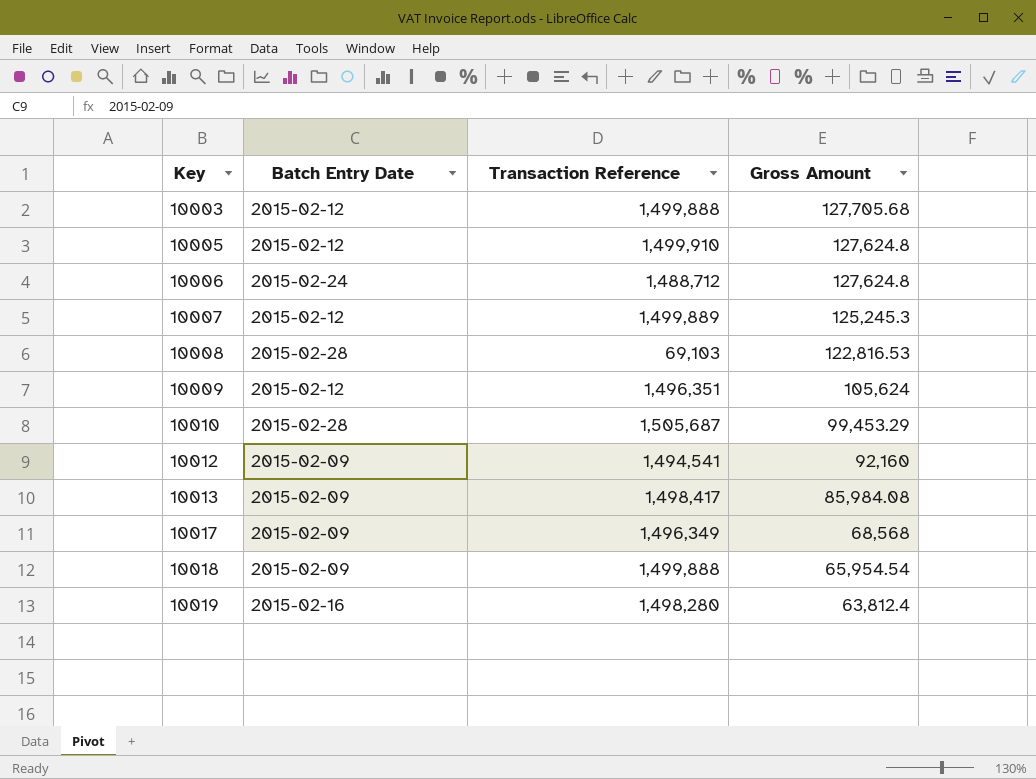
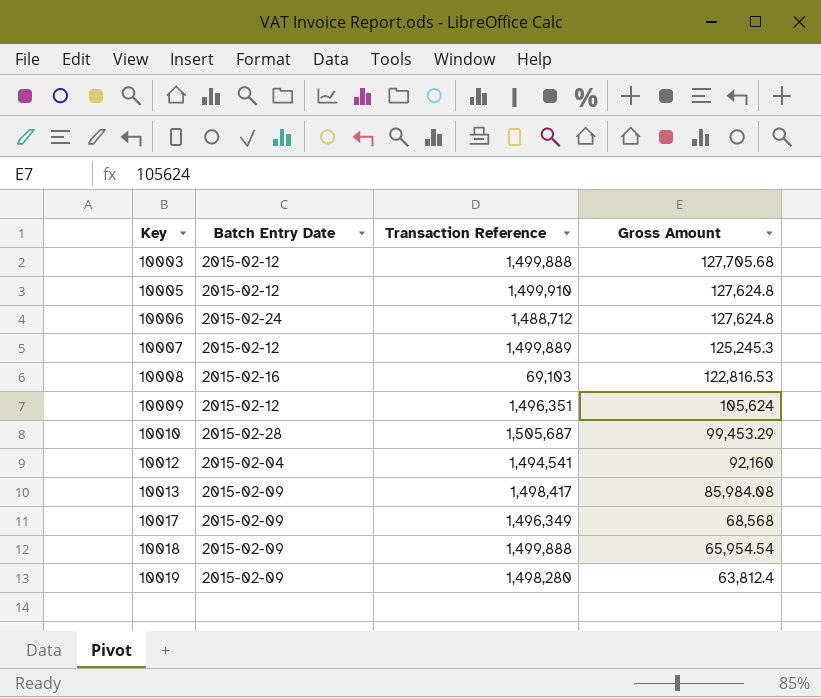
10008 | Batch Entry Date: 2015-02-28 -> 2015-02-16
10012 | Batch Entry Date: 2015-02-09 -> 2015-02-04
10019 | Batch Entry Date: 2015-02-16 -> 2015-02-09

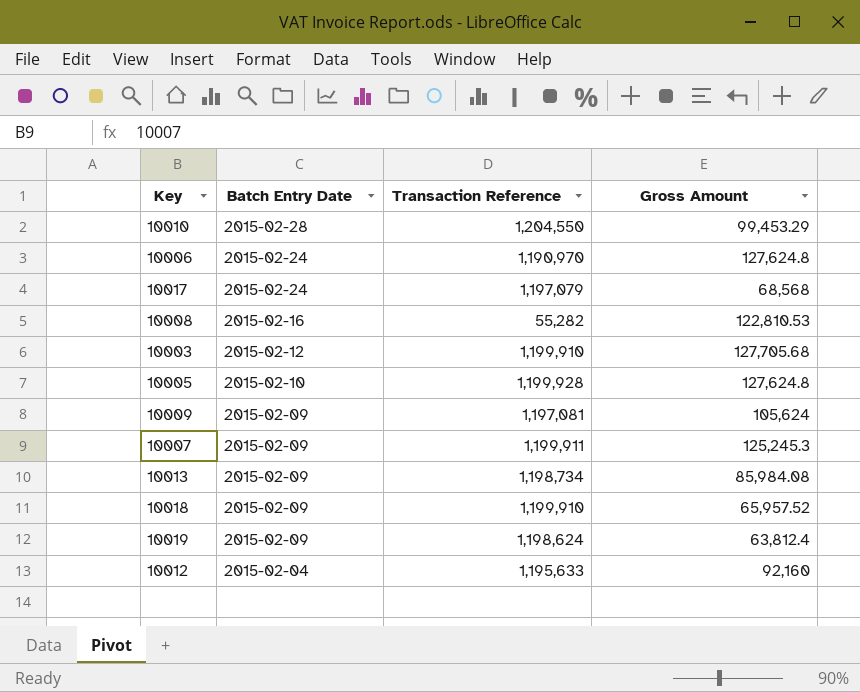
row order: Key ascending -> Batch Entry Date descending
10010 | Transaction Reference: 1,505,687 -> 1,204,550
10006 | Transaction Reference: 1,488,712 -> 1,190,970
10017 | Batch Entry Date: 2015-02-09 -> 2015-02-24
10017 | Transaction Reference: 1,496,349 -> 1,197,079
10008 | Transaction Reference: 69,103 -> 55,282
10008 | Gross Amount: 122,816.53 -> 122,810.53
10003 | Transaction Reference: 1,499,888 -> 1,199,910
10005 | Batch Entry Date: 2015-02-12 -> 2015-02-10
10005 | Transaction Reference: 1,499,910 -> 1,199,928
10009 | Batch Entry Date: 2015-02-12 -> 2015-02-09
10009 | Transaction Reference: 1,496,351 -> 1,197,081
10007 | Batch Entry Date: 2015-02-12 -> 2015-02-09
10007 | Transaction Reference: 1,499,889 -> 1,199,911
10013 | Transaction Reference: 1,498,417 -> 1,198,734
10018 | Transaction Reference: 1,499,888 -> 1,199,910
10018 | Gross Amount: 65,954.54 -> 65,957.52
10019 | Transaction Reference: 1,498,280 -> 1,198,624
10012 | Transaction Reference: 1,494,541 -> 1,195,633

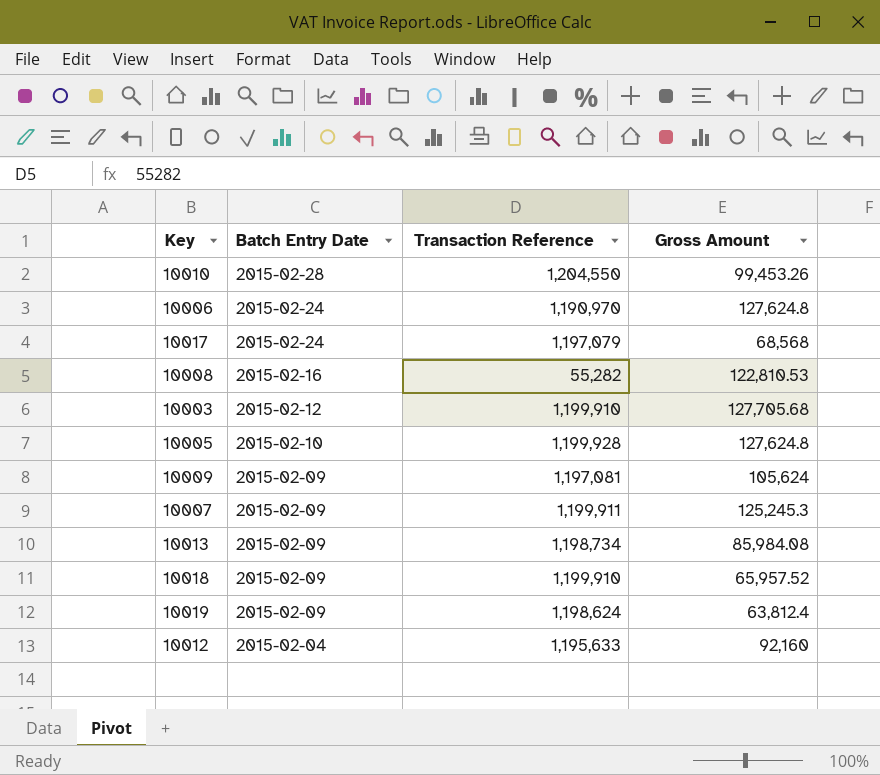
10010 | Gross Amount: 99,453.29 -> 99,453.26

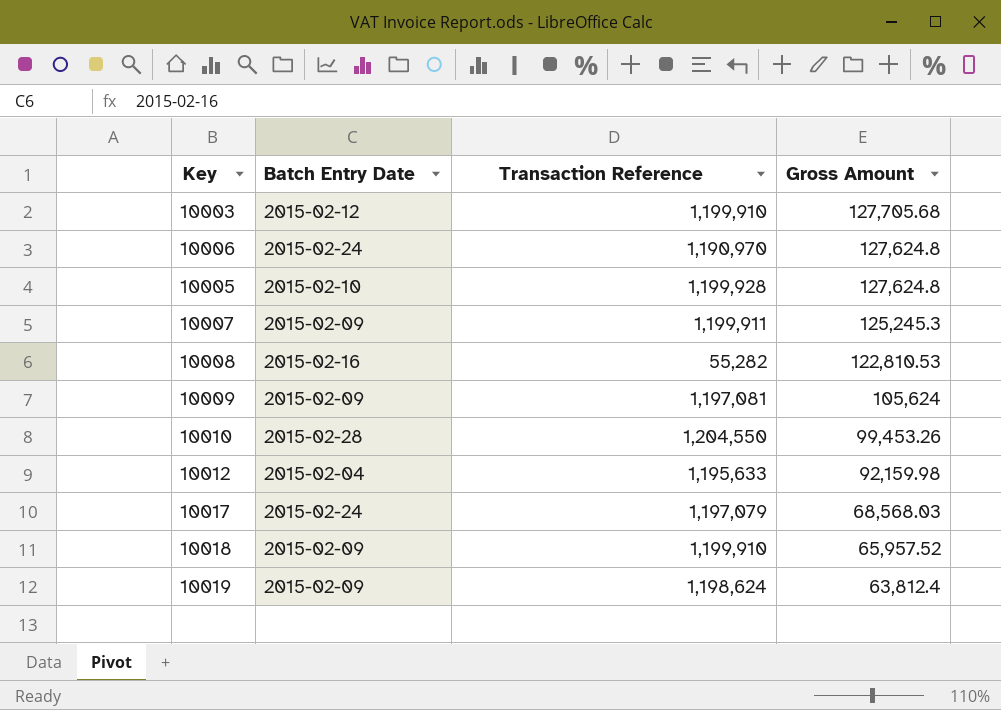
row order: Batch Entry Date descending -> Gross Amount descending
row 10013: 2015-02-09 | 1,198,734 | 85,984.08 -> none
10012 | Gross Amount: 92,160 -> 92,159.98
10017 | Gross Amount: 68,568 -> 68,568.03

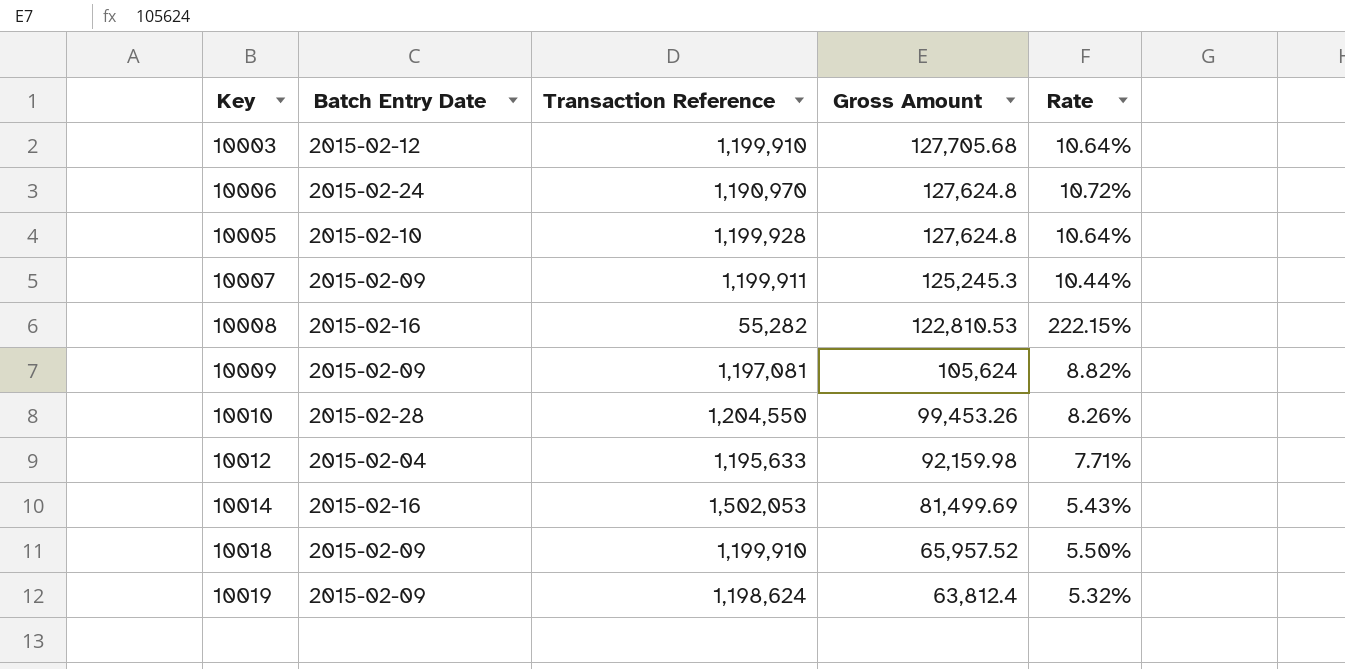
column Rate | formula: none -> [Gross Amount] / [Transaction Reference]
row 10017: 2015-02-24 | 1,197,079 | 68,568.03 -> none
row 10014: none -> 2015-02-16 | 1,502,053 | 81,499.69 | 5.43%

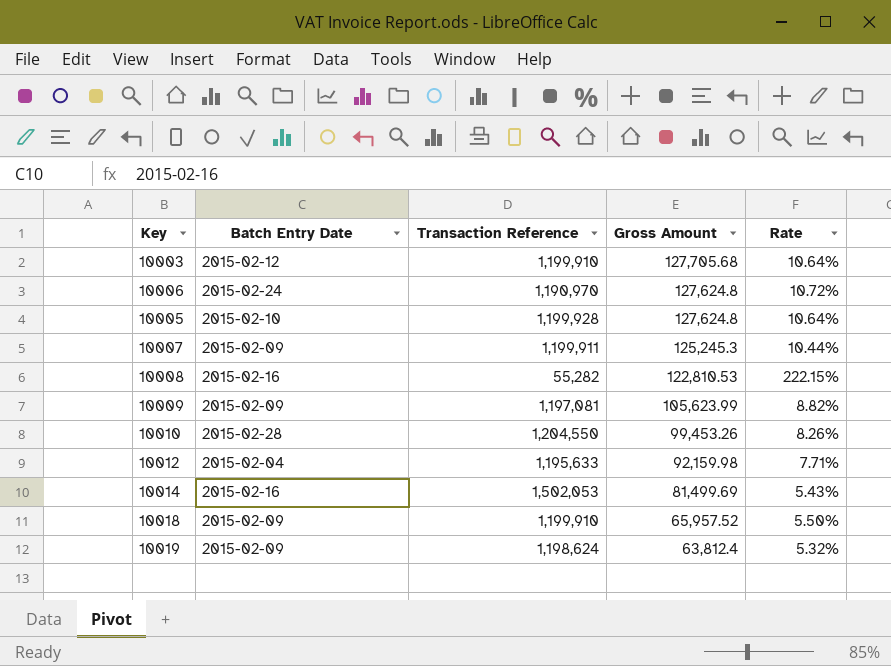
10009 | Gross Amount: 105,624 -> 105,623.99

